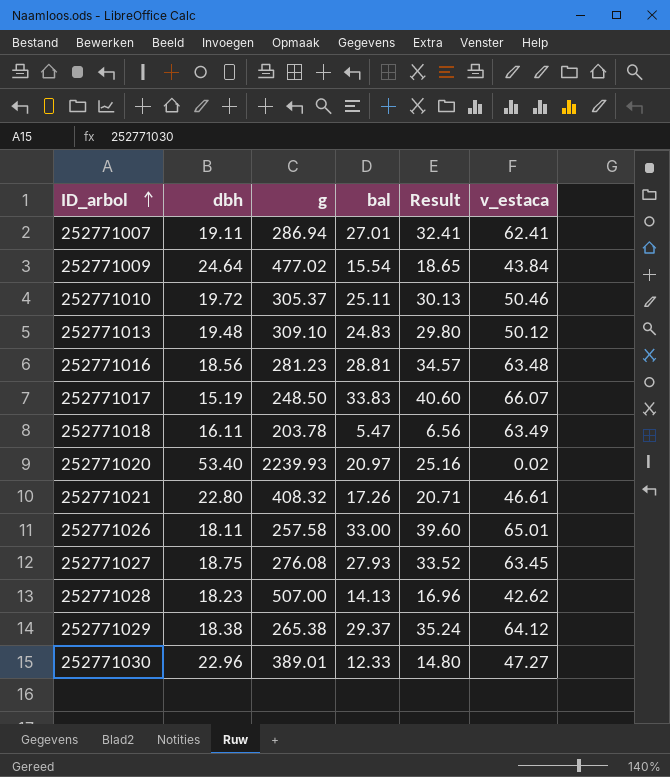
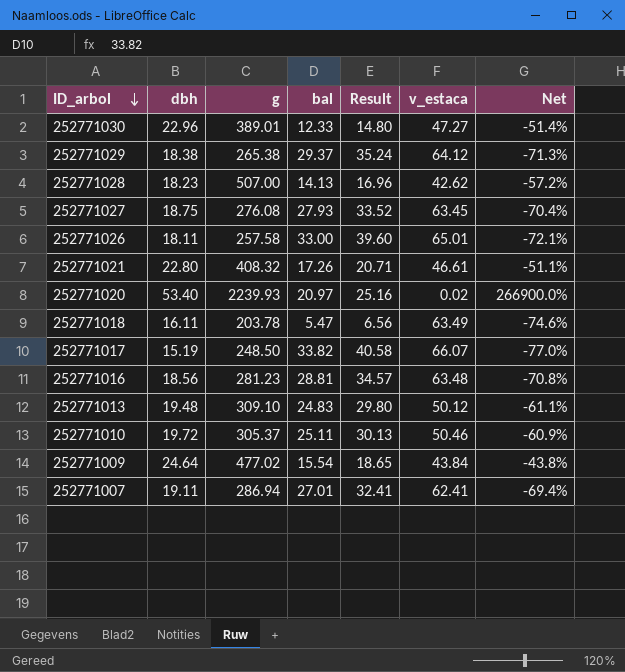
row order: ID_arbol ascending -> ID_arbol descending
column Net | formula: none -> ([dbh] - [v_estaca]) / [v_estaca]
252771017 | bal: 33.83 -> 33.82
252771017 | Result: 40.60 -> 40.58

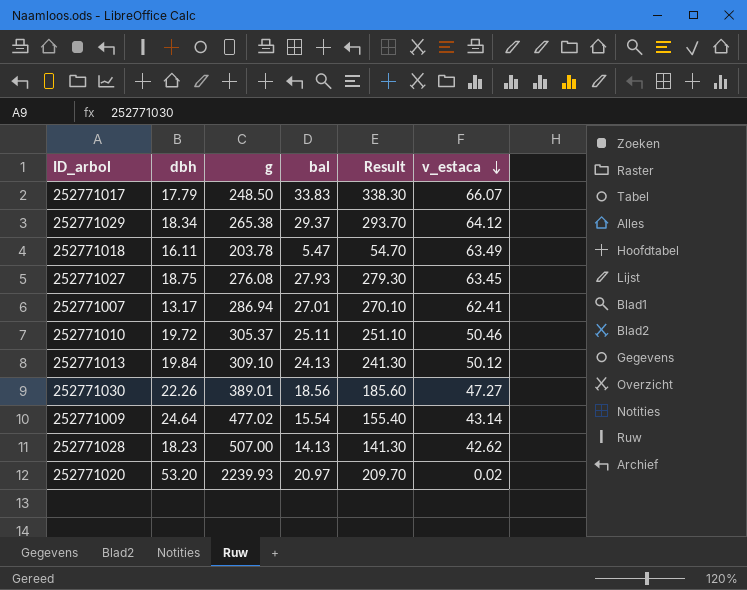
row order: ID_arbol descending -> v_estaca descending
column Net | formula: ([dbh] - [v_estaca]) / [v_estaca] -> none
column Result | formula: [bal] * 1.2 -> [bal] * 10
row 252771026: 18.11 | 257.58 | 33.00 | 39.60 | 65.01 | -72.1% -> none
row 252771021: 22.80 | 408.32 | 17.26 | 20.71 | 46.61 | -51.1% -> none
row 252771016: 18.56 | 281.23 | 28.81 | 34.57 | 63.48 | -70.8% -> none
252771017 | dbh: 15.19 -> 17.79
252771017 | bal: 33.82 -> 33.83
252771029 | dbh: 18.38 -> 18.34
252771007 | dbh: 19.11 -> 13.17
252771013 | dbh: 19.48 -> 19.84
252771013 | bal: 24.83 -> 24.13
252771030 | dbh: 22.96 -> 22.26
252771030 | bal: 12.33 -> 18.56
252771009 | v_estaca: 43.84 -> 43.14
252771020 | dbh: 53.40 -> 53.20

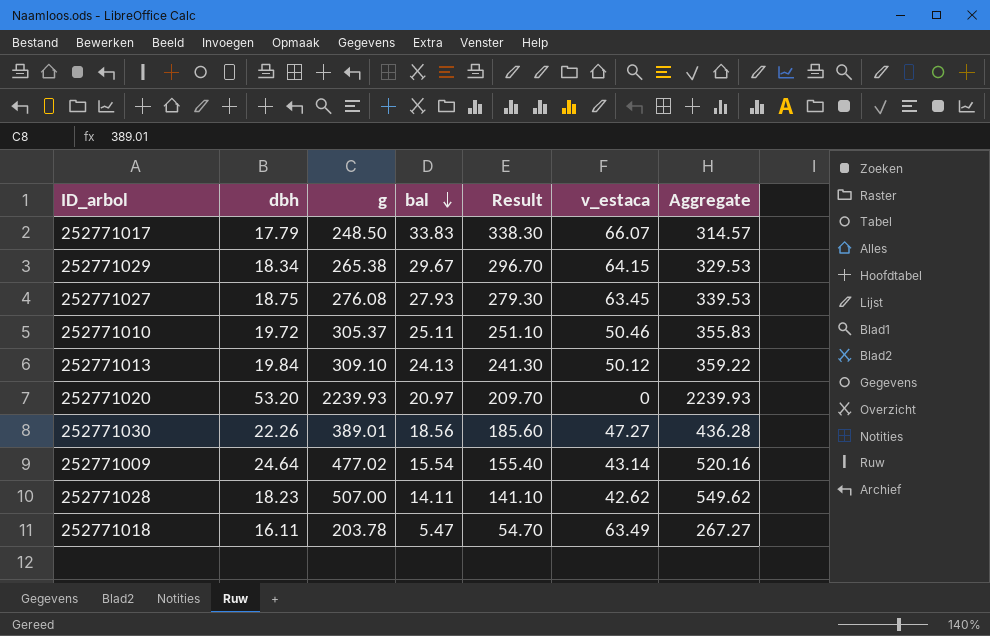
row order: v_estaca descending -> bal descending
column Aggregate | formula: none -> [g] + [v_estaca]
row 252771007: 13.17 | 286.94 | 27.01 | 270.10 | 62.41 -> none
252771029 | bal: 29.37 -> 29.67
252771029 | Result: 293.70 -> 296.70
252771029 | v_estaca: 64.12 -> 64.15
252771020 | v_estaca: 0.02 -> 0
252771028 | bal: 14.13 -> 14.11
252771028 | Result: 141.30 -> 141.10

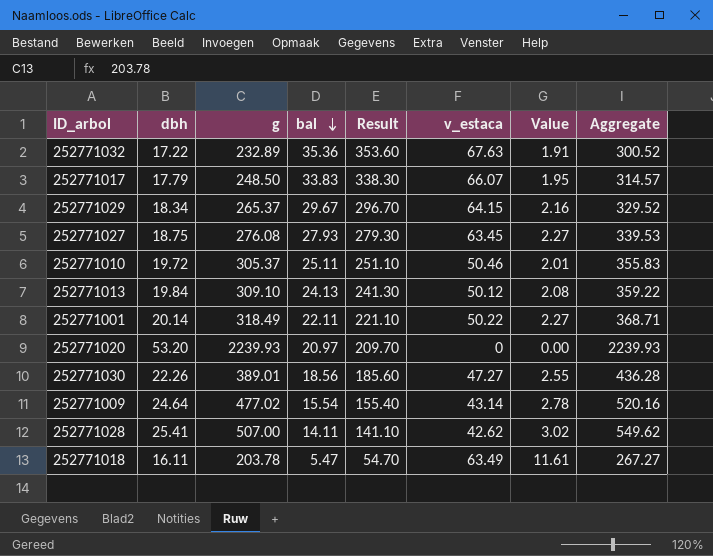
column Value | formula: none -> [v_estaca] / [bal]
row 252771032: none -> 17.22 | 232.89 | 35.36 | 353.60 | 67.63 | 1.91 | 300.52
252771029 | g: 265.38 -> 265.37
252771029 | Aggregate: 329.53 -> 329.52
row 252771001: none -> 20.14 | 318.49 | 22.11 | 221.10 | 50.22 | 2.27 | 368.71
252771028 | dbh: 18.23 -> 25.41

